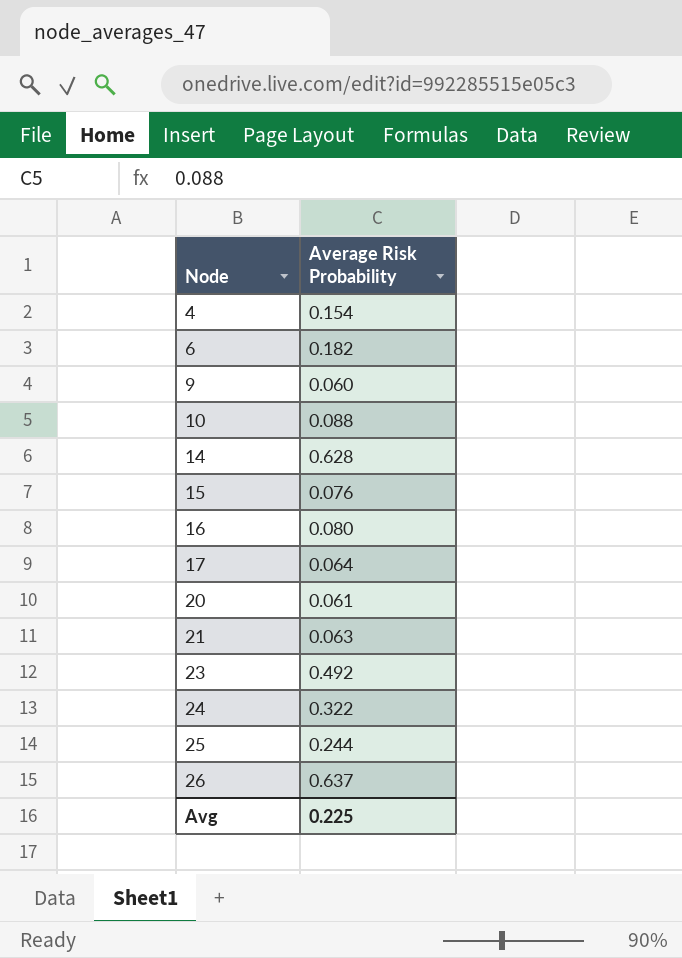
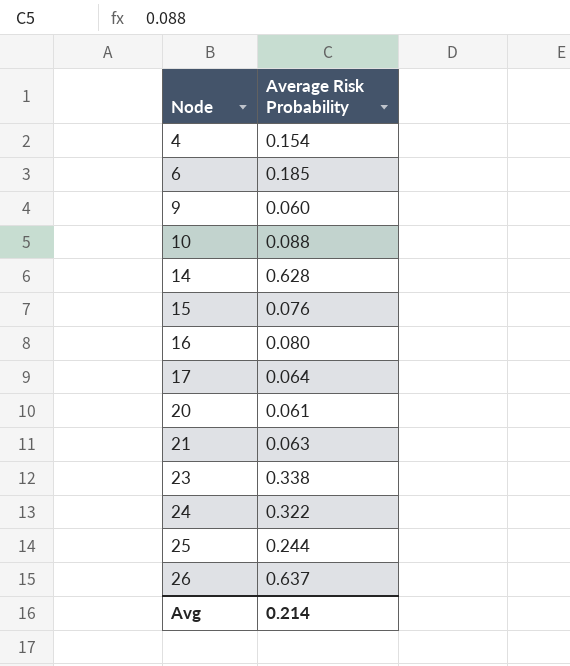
6 | Average Risk Probability: 0.182 -> 0.185
23 | Average Risk Probability: 0.492 -> 0.338
Avg | Average Risk Probability: 0.225 -> 0.214

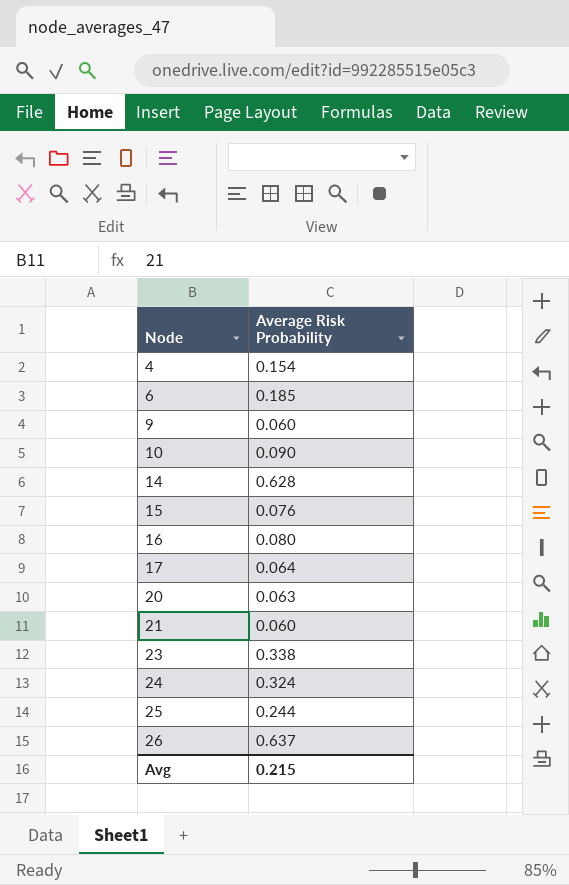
10 | Average Risk Probability: 0.088 -> 0.090
20 | Average Risk Probability: 0.061 -> 0.063
21 | Average Risk Probability: 0.063 -> 0.060
24 | Average Risk Probability: 0.322 -> 0.324
Avg | Average Risk Probability: 0.214 -> 0.215

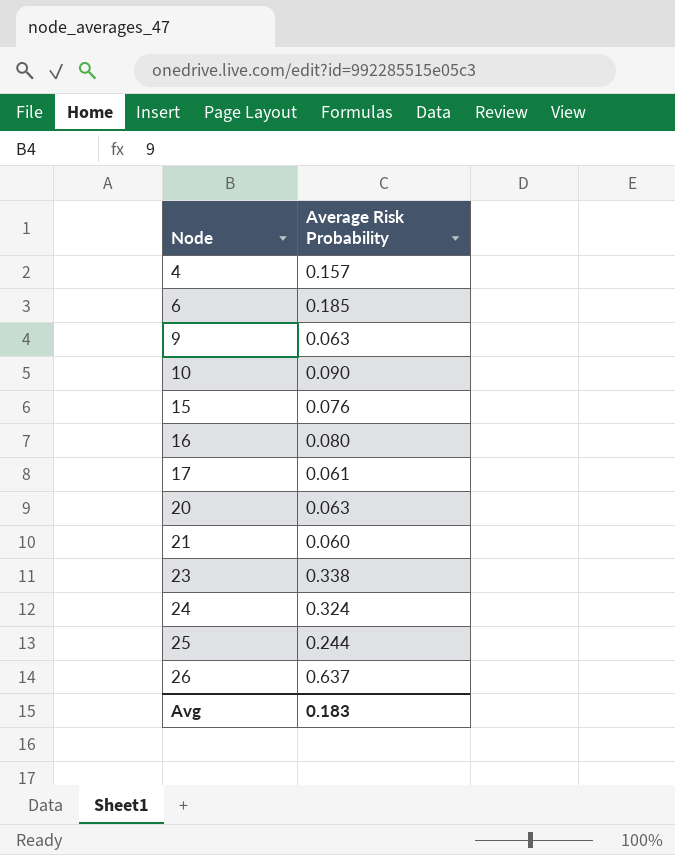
row 14: 0.628 -> none
4 | Average Risk Probability: 0.154 -> 0.157
9 | Average Risk Probability: 0.060 -> 0.063
17 | Average Risk Probability: 0.064 -> 0.061
Avg | Average Risk Probability: 0.215 -> 0.183

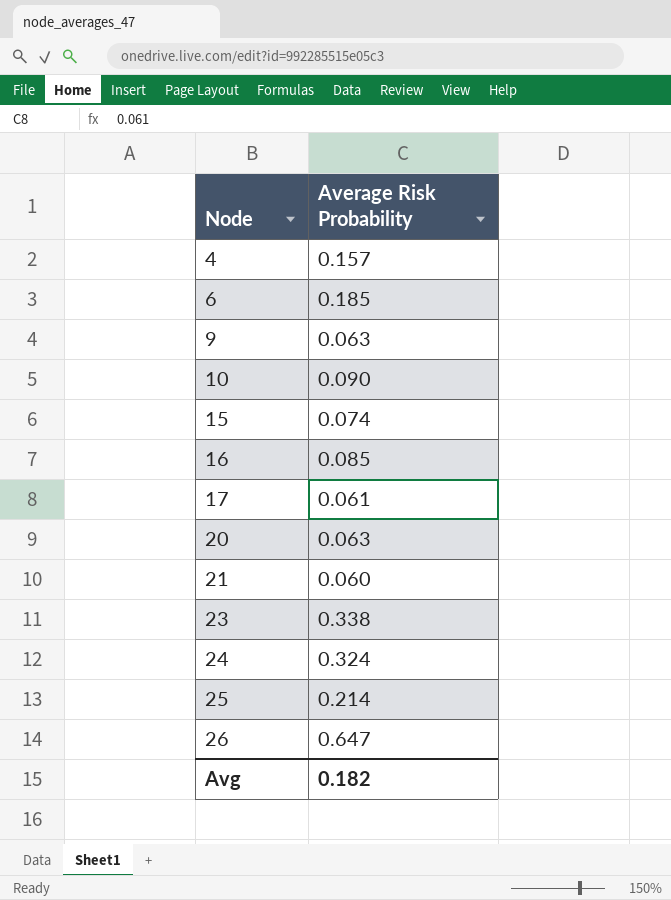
15 | Average Risk Probability: 0.076 -> 0.074
16 | Average Risk Probability: 0.080 -> 0.085
25 | Average Risk Probability: 0.244 -> 0.214
26 | Average Risk Probability: 0.637 -> 0.647
Avg | Average Risk Probability: 0.183 -> 0.182

